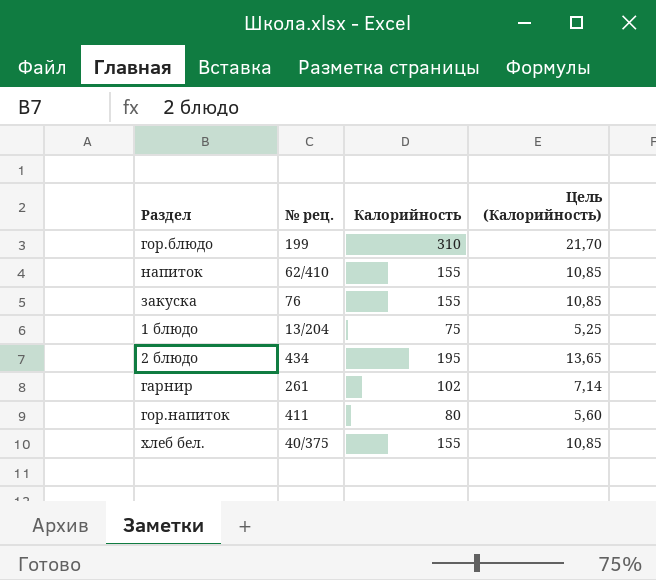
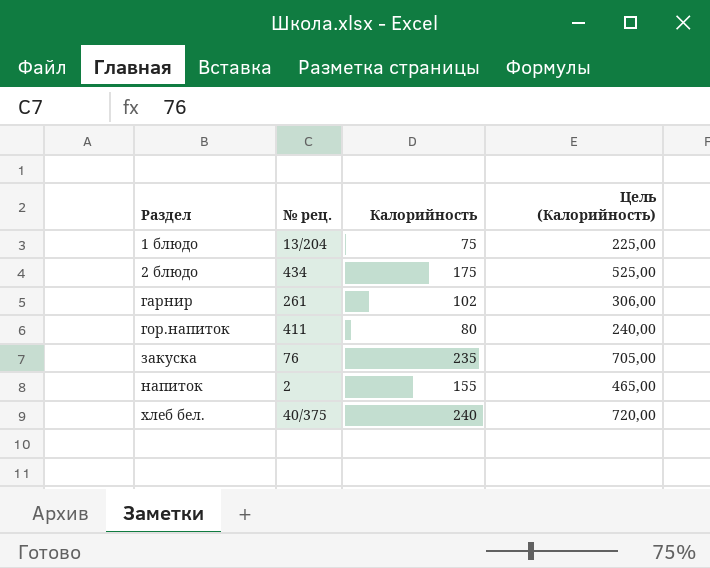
row order: none -> Раздел ascending
column Цель (Калорийность) | formula: [Калорийность] * 0,07 -> [Калорийность] * 3
row гор.блюдо: 199 | 310 | 21,70 -> none
2 блюдо | Калорийность: 195 -> 175
закуска | Калорийность: 155 -> 235
напиток | № рец.: 62/410 -> 2
хлеб бел. | Калорийность: 155 -> 240

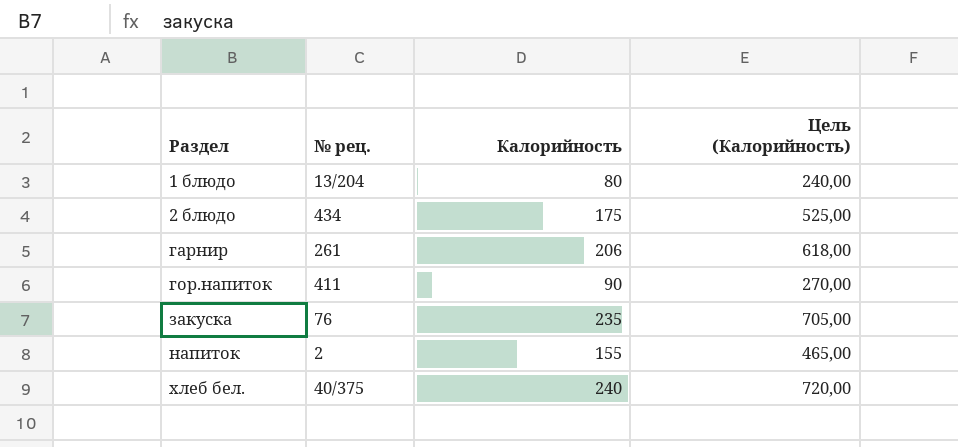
1 блюдо | Калорийность: 75 -> 80
1 блюдо | Цель (Калорийность): 225,00 -> 240,00
гарнир | Калорийность: 102 -> 206
гарнир | Цель (Калорийность): 306,00 -> 618,00
гор.напиток | Калорийность: 80 -> 90
гор.напиток | Цель (Калорийность): 240,00 -> 270,00

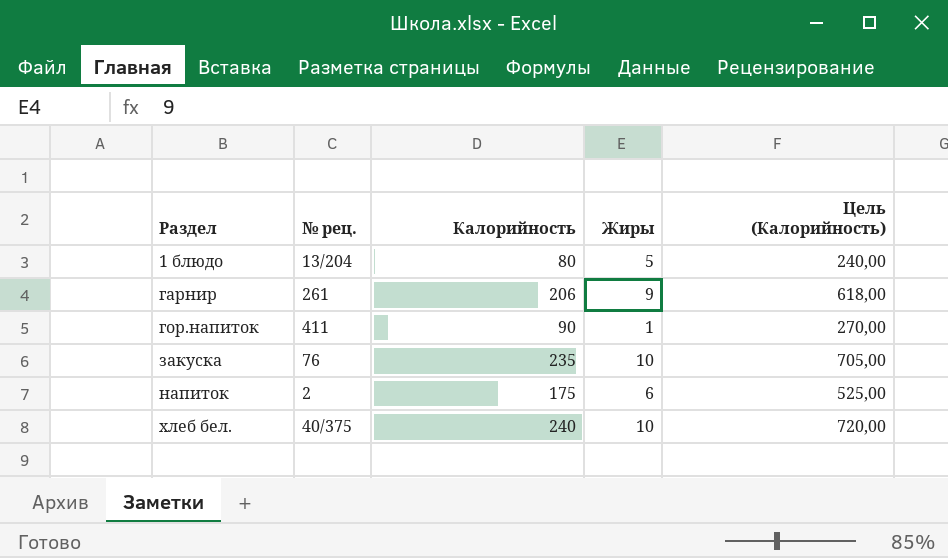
column Жиры | position: none -> 4
row 2 блюдо: 434 | 175 | 525,00 -> none
напиток | Калорийность: 155 -> 175
напиток | Цель (Калорийность): 465,00 -> 525,00

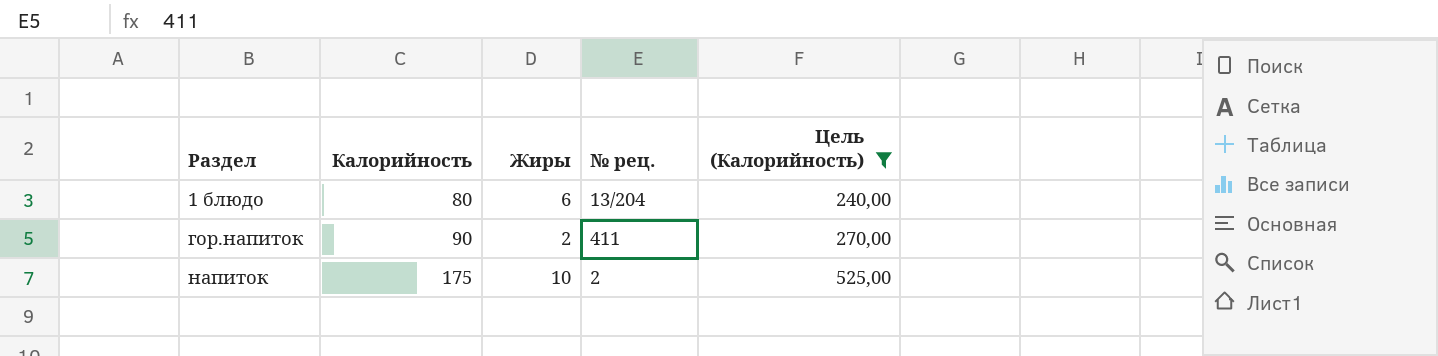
filter: none -> Цель (Калорийность) <= 525,00
column № рец. | position: 2 -> 4
1 блюдо | Жиры: 5 -> 6
гор.напиток | Жиры: 1 -> 2
напиток | Жиры: 6 -> 10

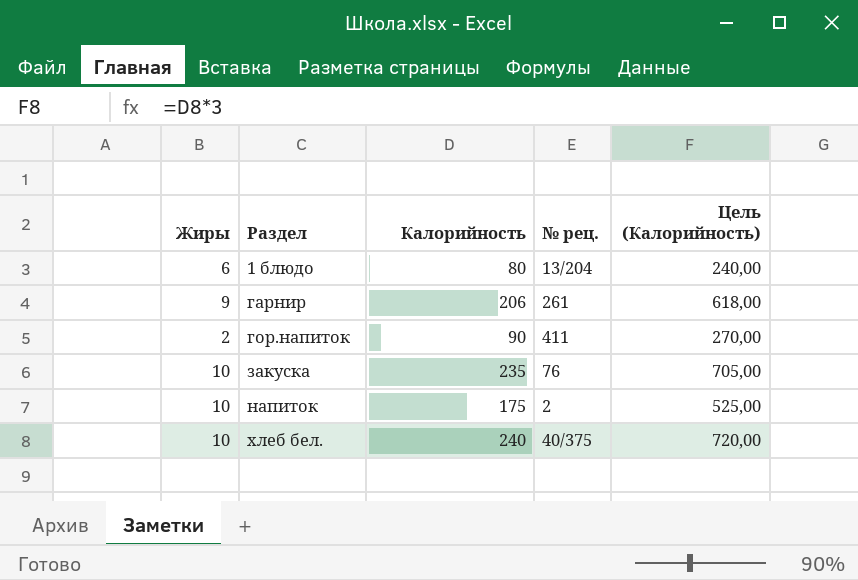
filter: Цель (Калорийность) <= 525,00 -> none
column Жиры | position: 3 -> 1

